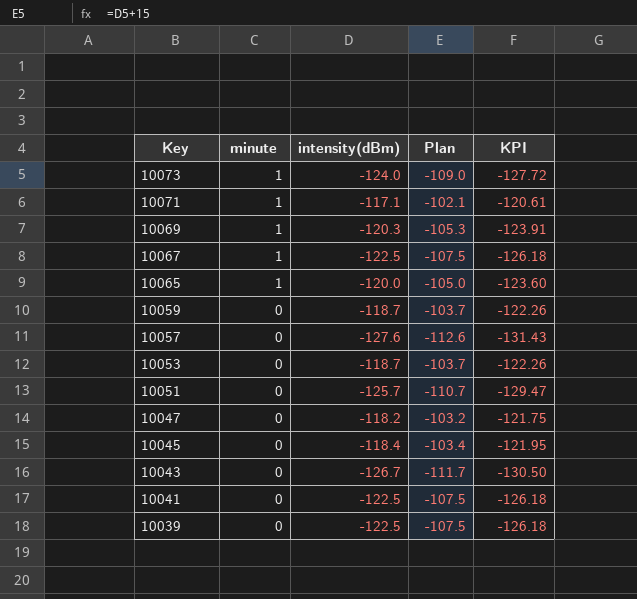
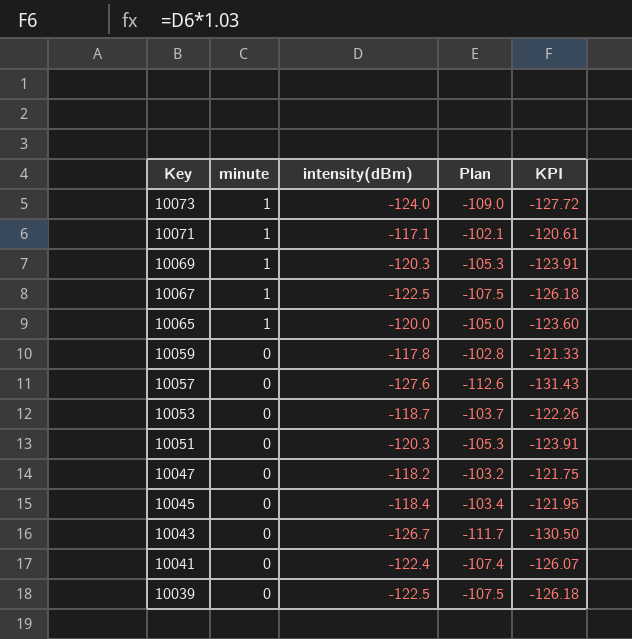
10059 | intensity(dBm): -118.7 -> -117.8
10059 | Plan: -103.7 -> -102.8
10059 | KPI: -122.26 -> -121.33
10051 | intensity(dBm): -125.7 -> -120.3
10051 | Plan: -110.7 -> -105.3
10051 | KPI: -129.47 -> -123.91
10041 | intensity(dBm): -122.5 -> -122.4
10041 | Plan: -107.5 -> -107.4
10041 | KPI: -126.18 -> -126.07

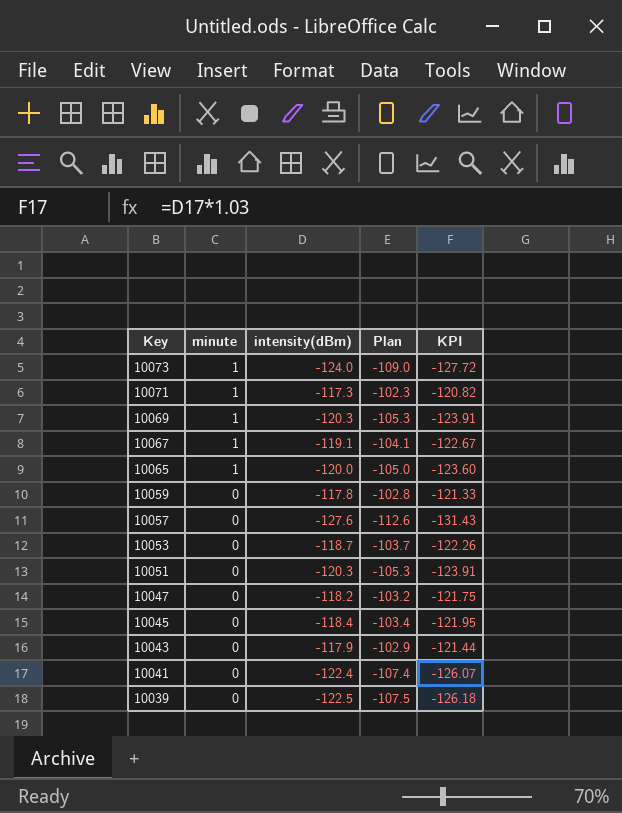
10071 | intensity(dBm): -117.1 -> -117.3
10071 | Plan: -102.1 -> -102.3
10071 | KPI: -120.61 -> -120.82
10067 | intensity(dBm): -122.5 -> -119.1
10067 | Plan: -107.5 -> -104.1
10067 | KPI: -126.18 -> -122.67
10043 | intensity(dBm): -126.7 -> -117.9
10043 | Plan: -111.7 -> -102.9
10043 | KPI: -130.50 -> -121.44

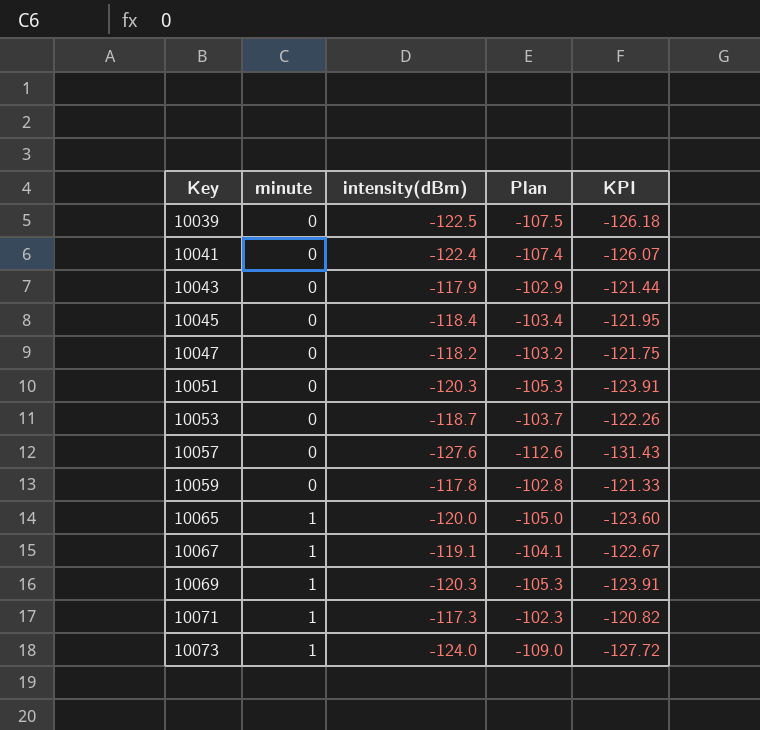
row order: Key descending -> Key ascending

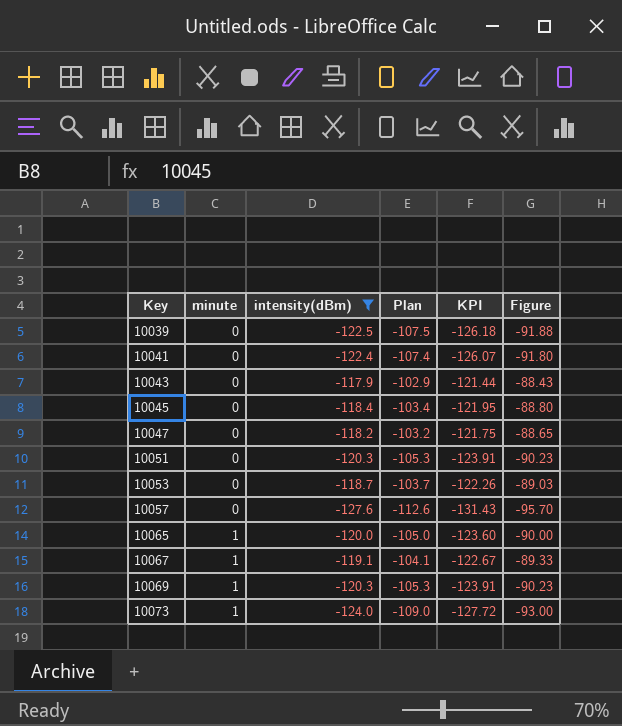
filter: none -> intensity(dBm) <= -117.9
column Figure | formula: none -> [intensity(dBm)] * 0.75

